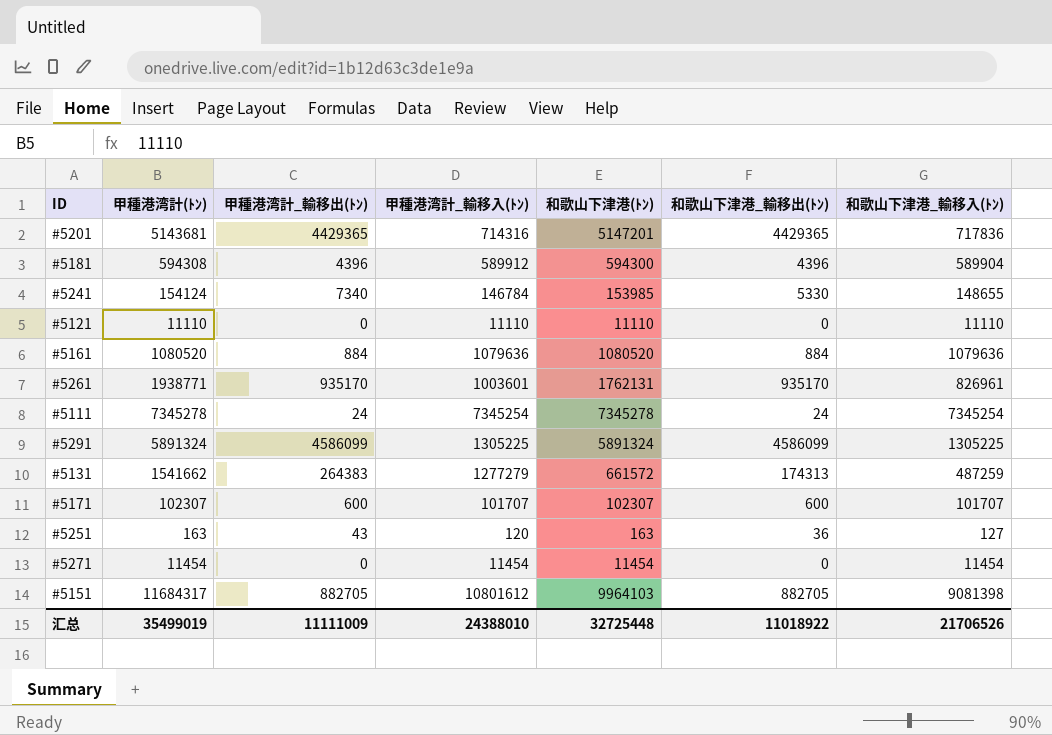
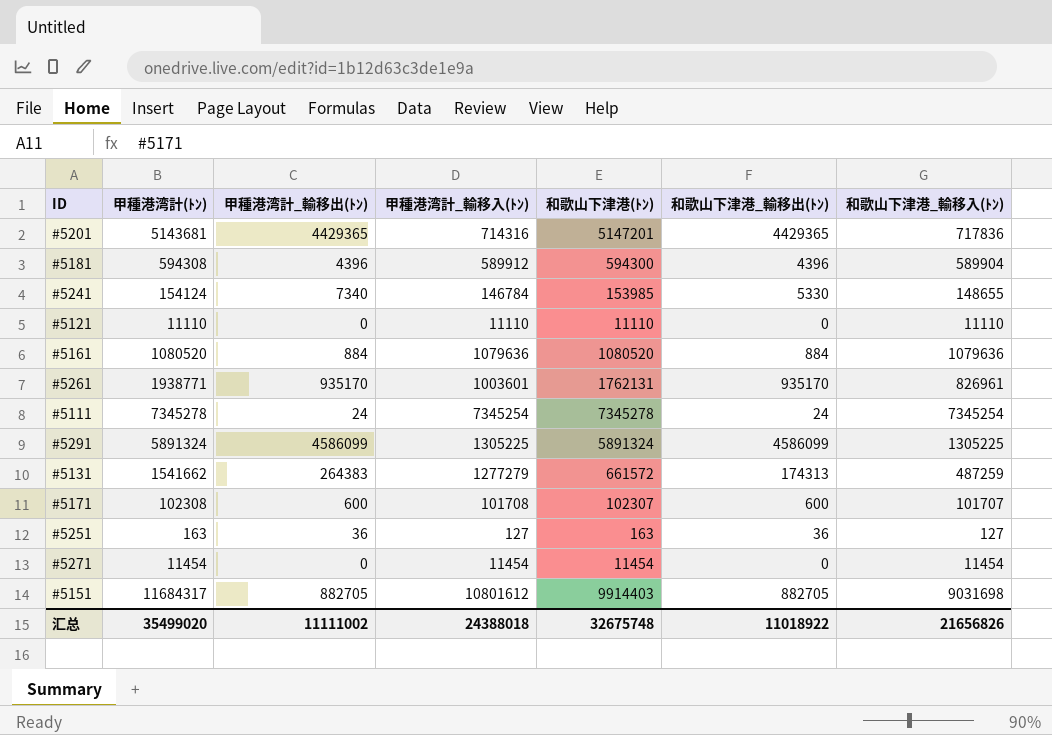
#5171 | 甲種港湾計(ﾄﾝ): 102307 -> 102308
#5171 | 甲種港湾計_輸移入(ﾄﾝ): 101707 -> 101708
#5251 | 甲種港湾計_輸移出(ﾄﾝ): 43 -> 36
#5251 | 甲種港湾計_輸移入(ﾄﾝ): 120 -> 127
#5151 | 和歌山下津港(ﾄﾝ): 9964103 -> 9914403
#5151 | 和歌山下津港_輸移入(ﾄﾝ): 9081398 -> 9031698
汇总 | 甲種港湾計(ﾄﾝ): 35499019 -> 35499020
汇总 | 甲種港湾計_輸移出(ﾄﾝ): 11111009 -> 11111002
汇总 | 甲種港湾計_輸移入(ﾄﾝ): 24388010 -> 24388018
汇总 | 和歌山下津港(ﾄﾝ): 32725448 -> 32675748
汇总 | 和歌山下津港_輸移入(ﾄﾝ): 21706526 -> 21656826

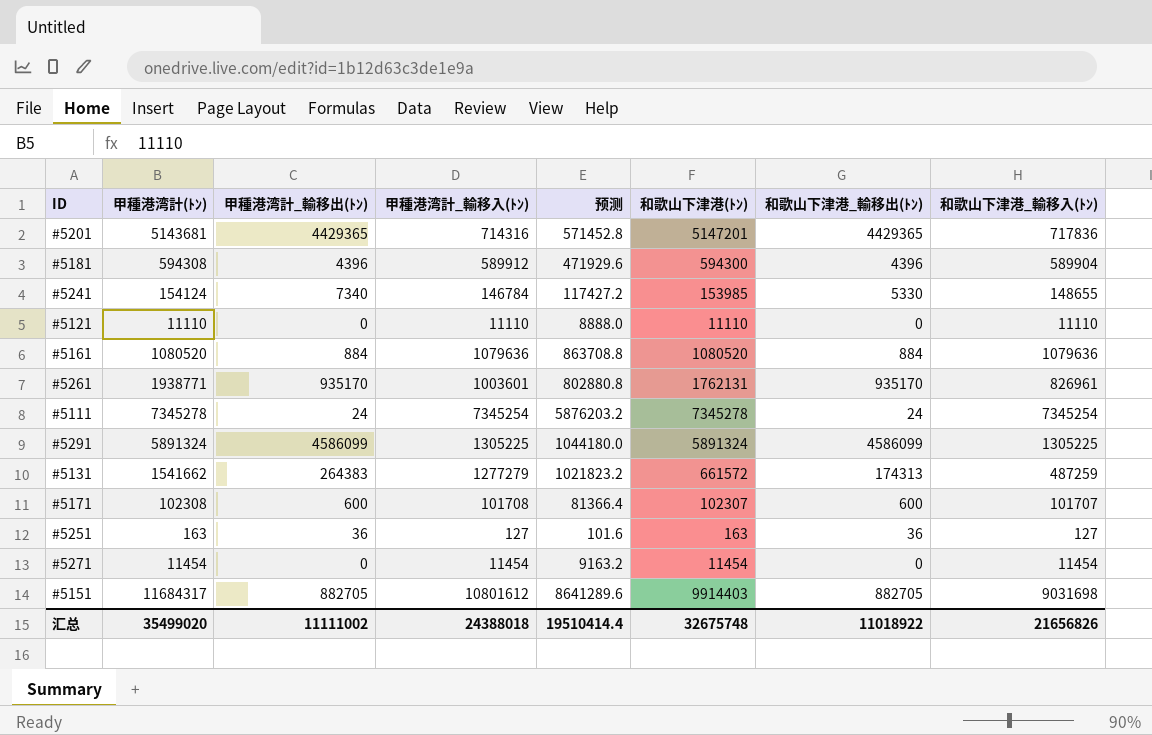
column 预测 | formula: none -> [甲種港湾計_輸移入(ﾄﾝ)] * 0.8

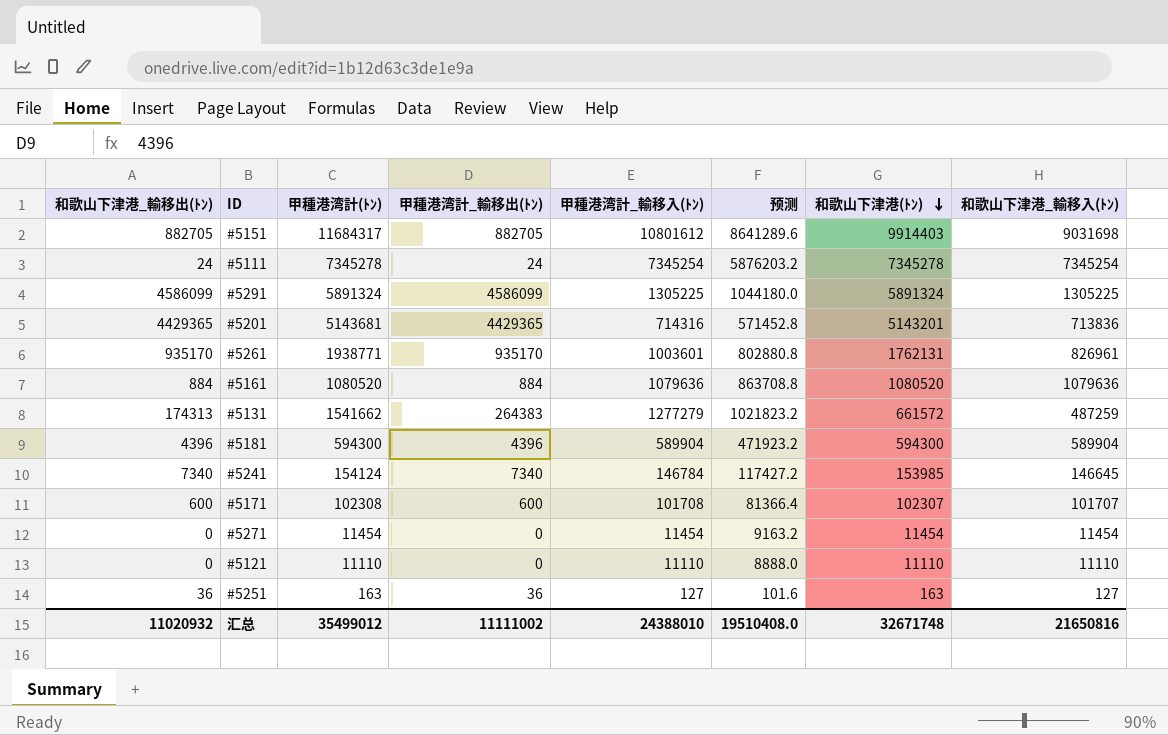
row order: none -> 和歌山下津港(ﾄﾝ) descending
column 和歌山下津港_輸移出(ﾄﾝ) | position: 7 -> 1
#5201 | 和歌山下津港(ﾄﾝ): 5147201 -> 5143201
#5201 | 和歌山下津港_輸移入(ﾄﾝ): 717836 -> 713836
#5181 | 甲種港湾計(ﾄﾝ): 594308 -> 594300
#5181 | 甲種港湾計_輸移入(ﾄﾝ): 589912 -> 589904
#5181 | 预测: 471929.6 -> 471923.2
#5241 | 和歌山下津港_輸移出(ﾄﾝ): 5330 -> 7340
#5241 | 和歌山下津港_輸移入(ﾄﾝ): 148655 -> 146645
汇总 | 和歌山下津港_輸移出(ﾄﾝ): 11018922 -> 11020932
汇总 | 甲種港湾計(ﾄﾝ): 35499020 -> 35499012
汇总 | 甲種港湾計_輸移入(ﾄﾝ): 24388018 -> 24388010
汇总 | 预测: 19510414.4 -> 19510408.0
汇总 | 和歌山下津港(ﾄﾝ): 32675748 -> 32671748
汇总 | 和歌山下津港_輸移入(ﾄﾝ): 21656826 -> 21650816

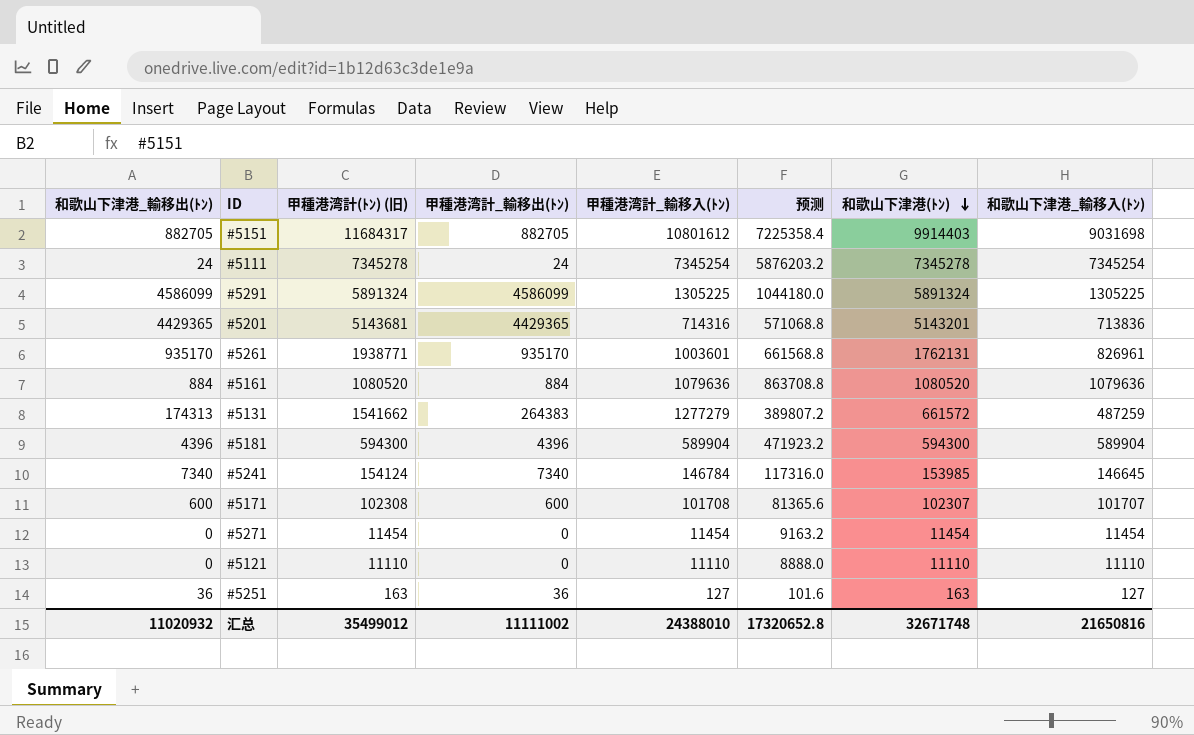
column name: 甲種港湾計(ﾄﾝ) -> 甲種港湾計(ﾄﾝ) (旧)
column 预测 | formula: [甲種港湾計_輸移入(ﾄﾝ)] * 0.8 -> [和歌山下津港_輸移入(ﾄﾝ)] * 0.8
汇总 | 预测: 19510408.0 -> 17320652.8

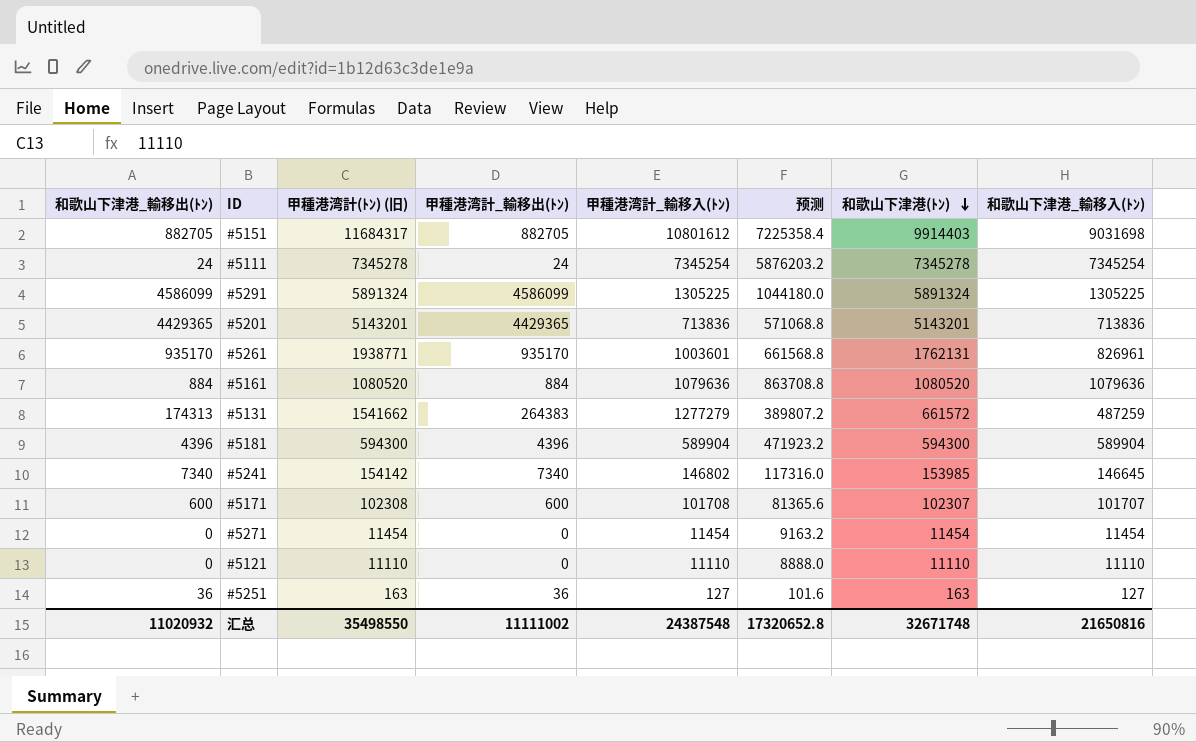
#5201 | 甲種港湾計(ﾄﾝ) (旧): 5143681 -> 5143201
#5201 | 甲種港湾計_輸移入(ﾄﾝ): 714316 -> 713836
#5241 | 甲種港湾計(ﾄﾝ) (旧): 154124 -> 154142
#5241 | 甲種港湾計_輸移入(ﾄﾝ): 146784 -> 146802
汇总 | 甲種港湾計(ﾄﾝ) (旧): 35499012 -> 35498550
汇总 | 甲種港湾計_輸移入(ﾄﾝ): 24388010 -> 24387548

